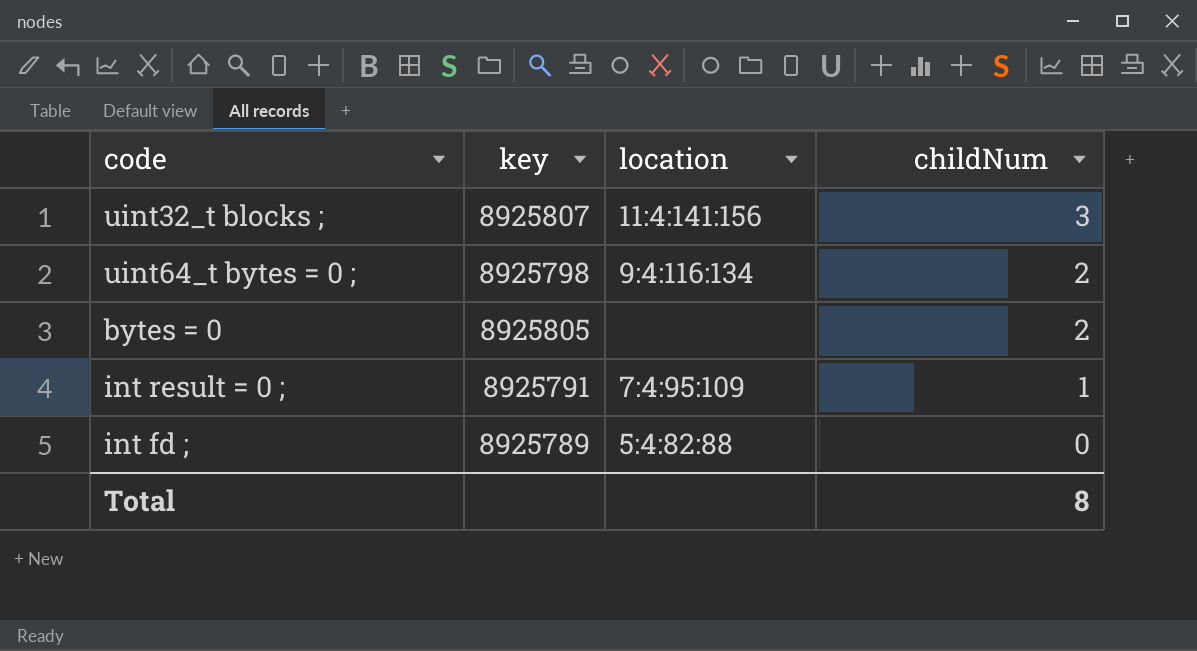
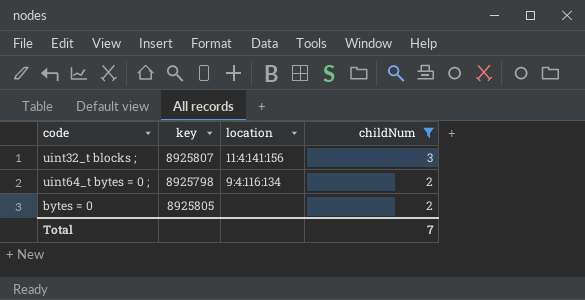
filter: none -> childNum >= 2
Total | childNum: 8 -> 7

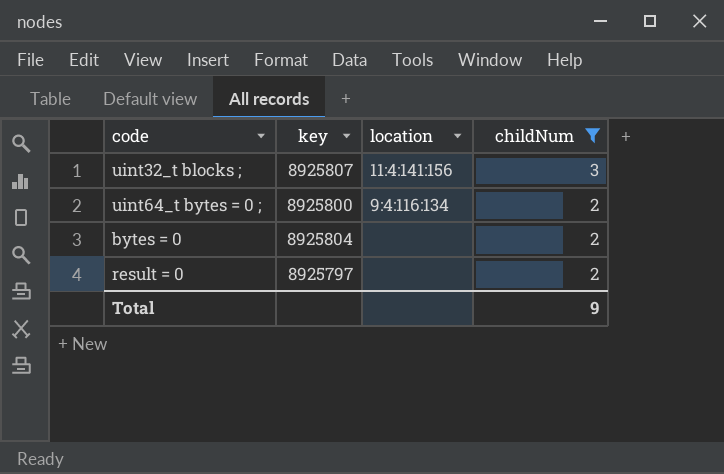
uint64_t bytes = 0 ; | key: 8925798 -> 8925800
bytes = 0 | key: 8925805 -> 8925804
row result = 0: none -> 8925797 | none | 2
Total | childNum: 7 -> 9

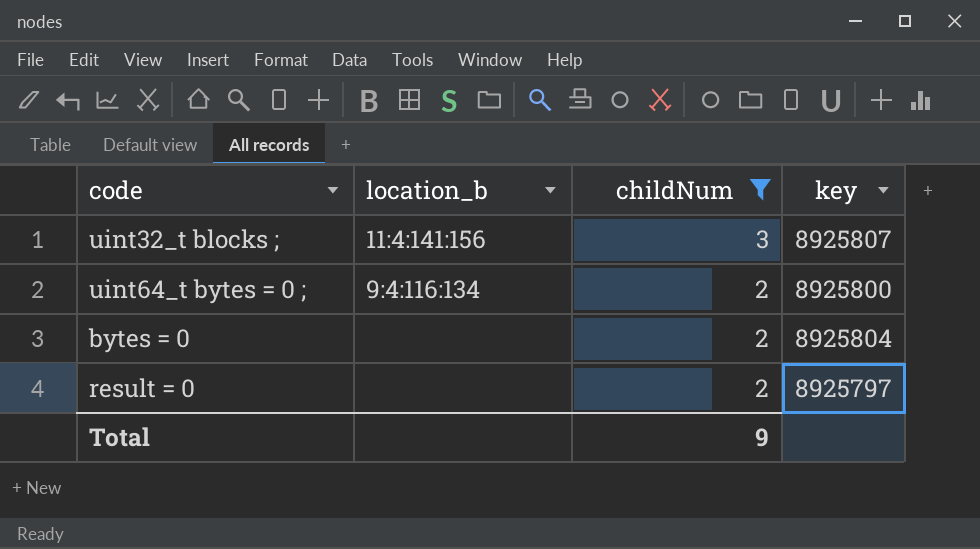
column name: location -> location_b
column key | position: 2 -> 4

